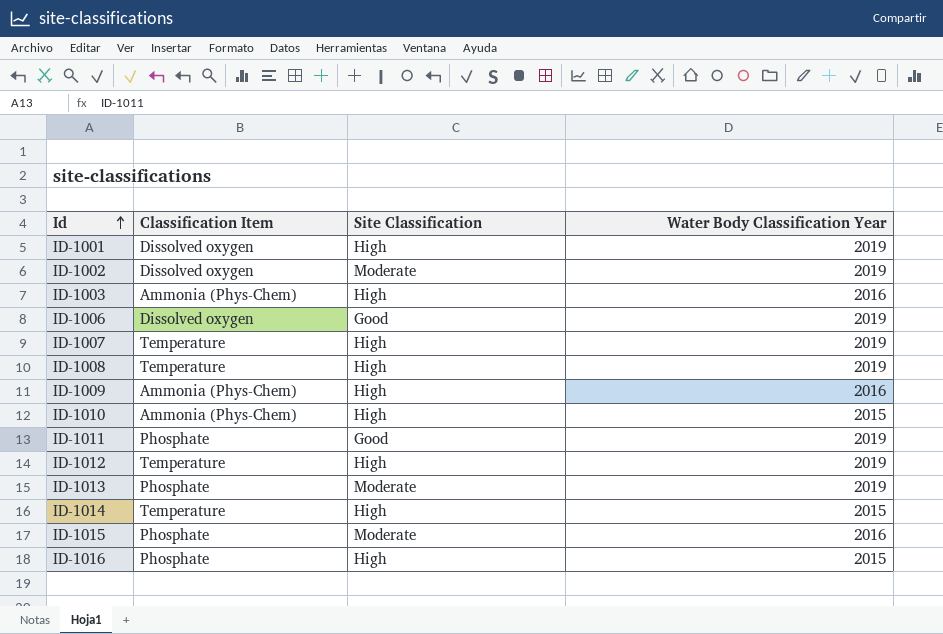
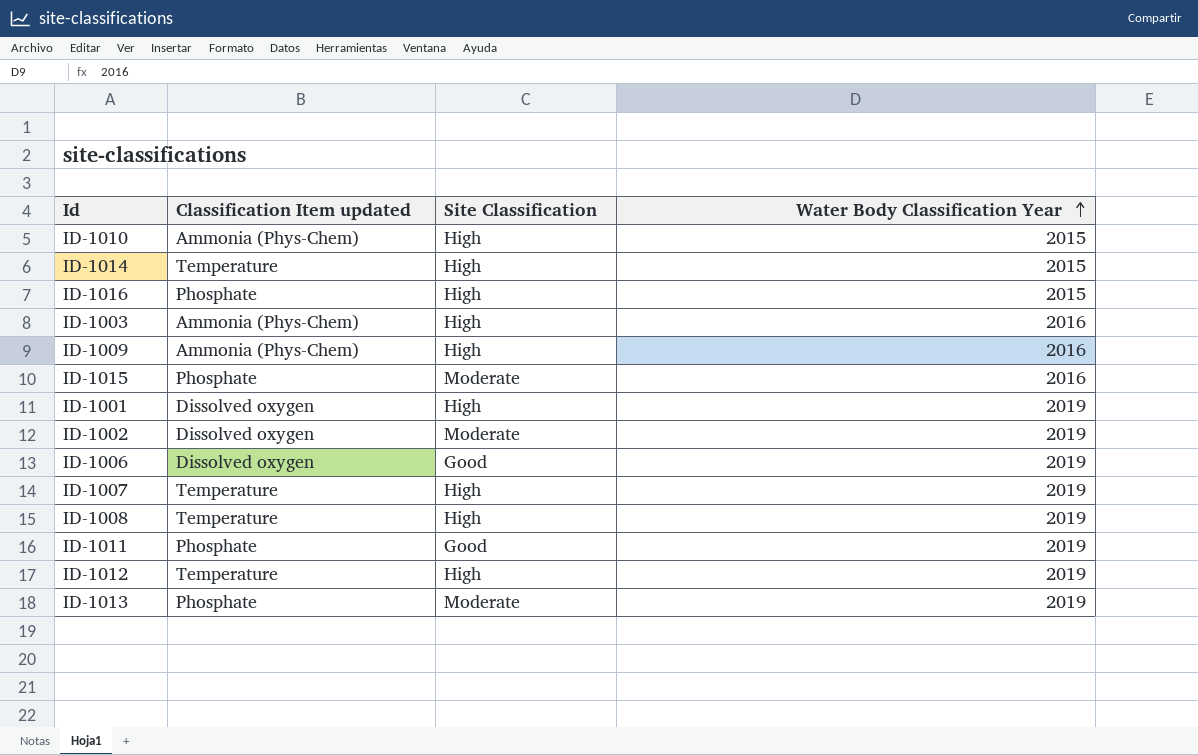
row order: Id ascending -> Water Body Classification Year ascending
column name: Classification Item -> Classification Item updated

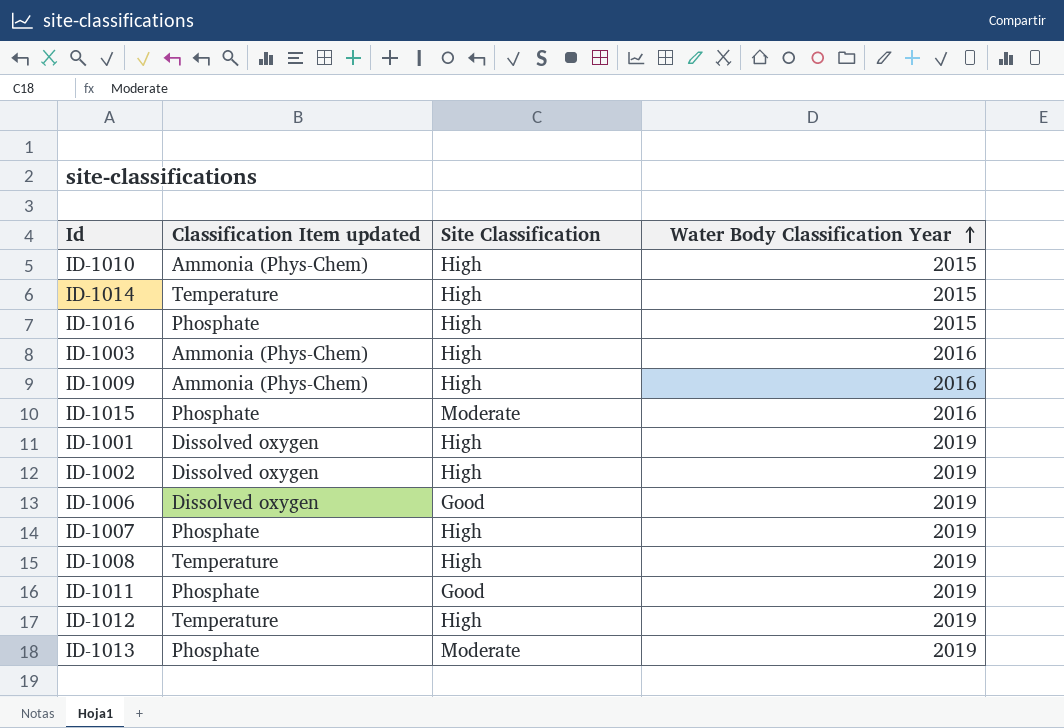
ID-1002 | Site Classification: Moderate -> High
ID-1007 | Classification Item updated: Temperature -> Phosphate

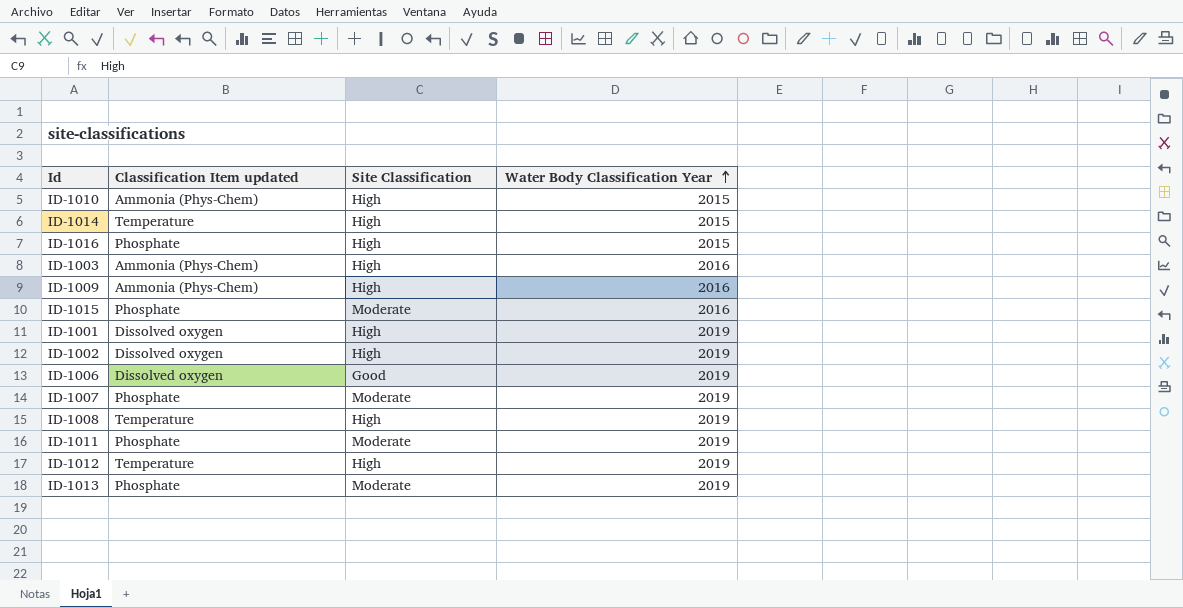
ID-1007 | Site Classification: High -> Moderate
ID-1011 | Site Classification: Good -> Moderate

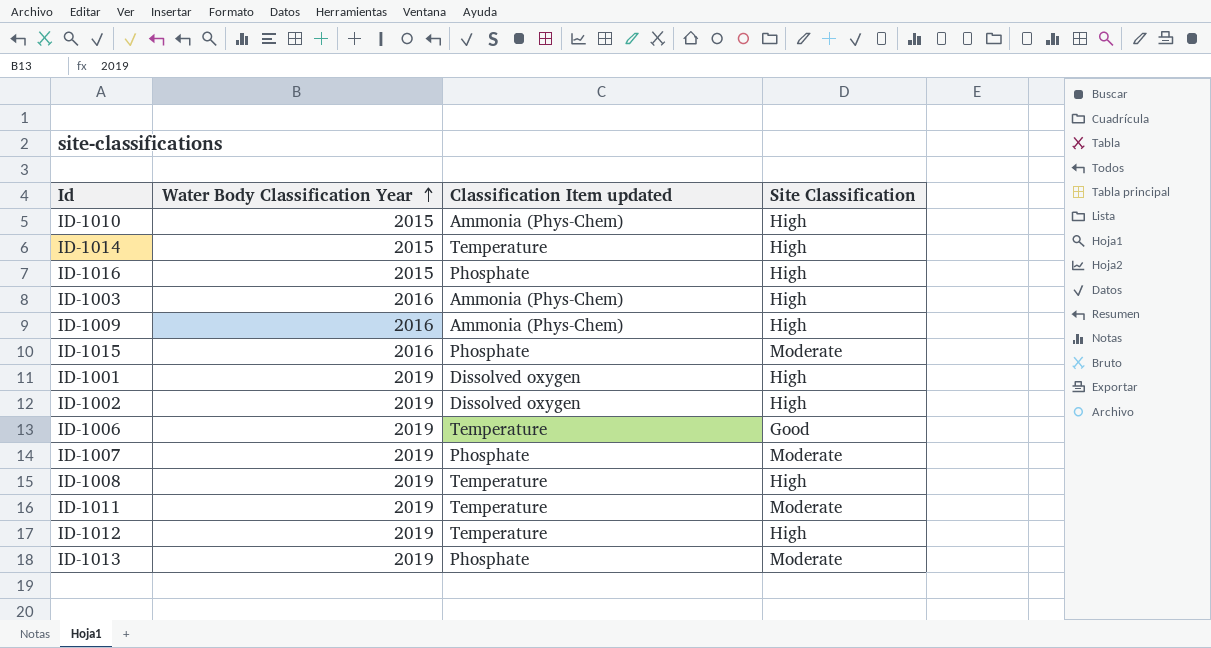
column Water Body Classification Year | position: 4 -> 2
ID-1006 | Classification Item updated: Dissolved oxygen -> Temperature
ID-1011 | Classification Item updated: Phosphate -> Temperature

